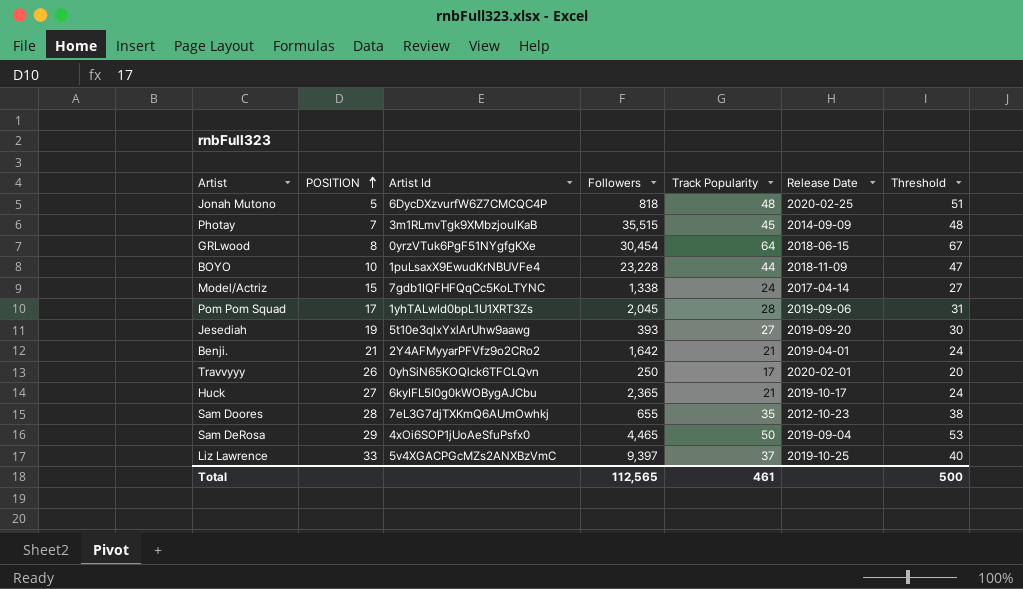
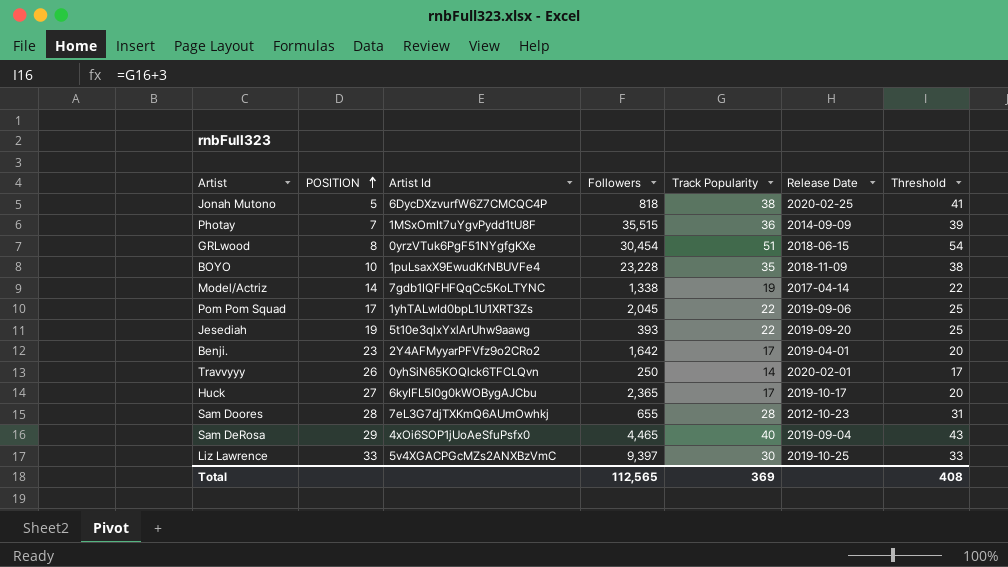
Jonah Mutono | Track Popularity: 48 -> 38
Jonah Mutono | Threshold: 51 -> 41
Photay | Artist Id: 3m1RLmvTgk9XMbzjoulKaB -> 1MSxOmIt7uYgvPydd1tU8F
Photay | Track Popularity: 45 -> 36
Photay | Threshold: 48 -> 39
GRLwood | Track Popularity: 64 -> 51
GRLwood | Threshold: 67 -> 54
BOYO | Track Popularity: 44 -> 35
BOYO | Threshold: 47 -> 38
Model/Actriz | POSITION: 15 -> 14
Model/Actriz | Track Popularity: 24 -> 19
Model/Actriz | Threshold: 27 -> 22
Pom Pom Squad | Track Popularity: 28 -> 22
Pom Pom Squad | Threshold: 31 -> 25
Jesediah | Track Popularity: 27 -> 22
Jesediah | Threshold: 30 -> 25
Benji. | POSITION: 21 -> 23
Benji. | Track Popularity: 21 -> 17
Benji. | Threshold: 24 -> 20
Travvyyy | Track Popularity: 17 -> 14
Travvyyy | Threshold: 20 -> 17
Huck | Track Popularity: 21 -> 17
Huck | Threshold: 24 -> 20
Sam Doores | Track Popularity: 35 -> 28
Sam Doores | Threshold: 38 -> 31
Sam DeRosa | Track Popularity: 50 -> 40
Sam DeRosa | Threshold: 53 -> 43
Liz Lawrence | Track Popularity: 37 -> 30
Liz Lawrence | Threshold: 40 -> 33
Total | Track Popularity: 461 -> 369
Total | Threshold: 500 -> 408

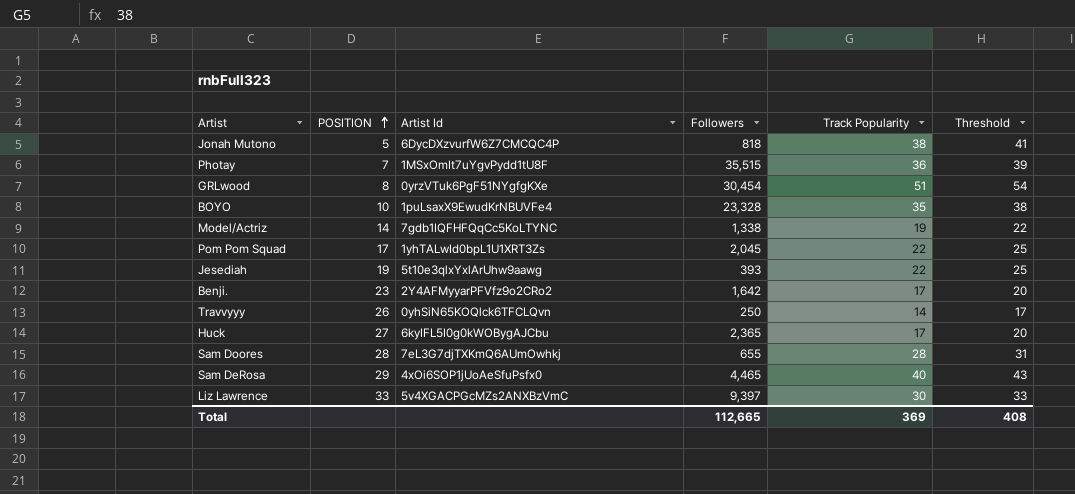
column Release Date | position: 6 -> none
BOYO | Followers: 23,228 -> 23,328
Total | Followers: 112,565 -> 112,665

